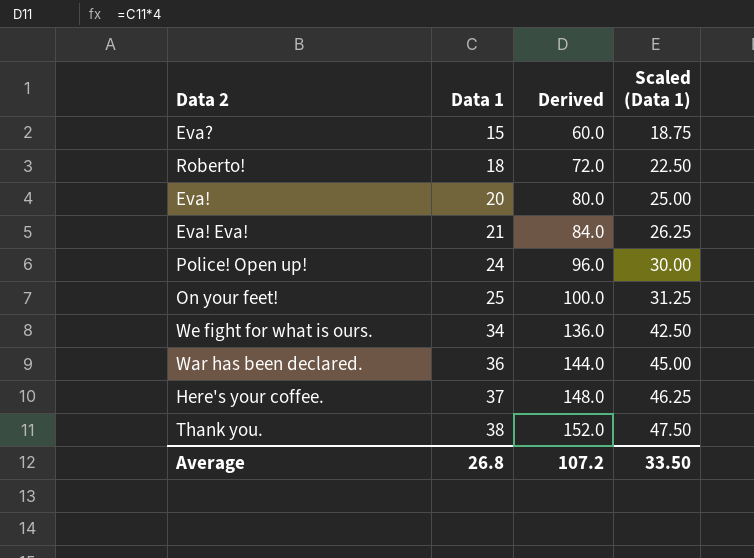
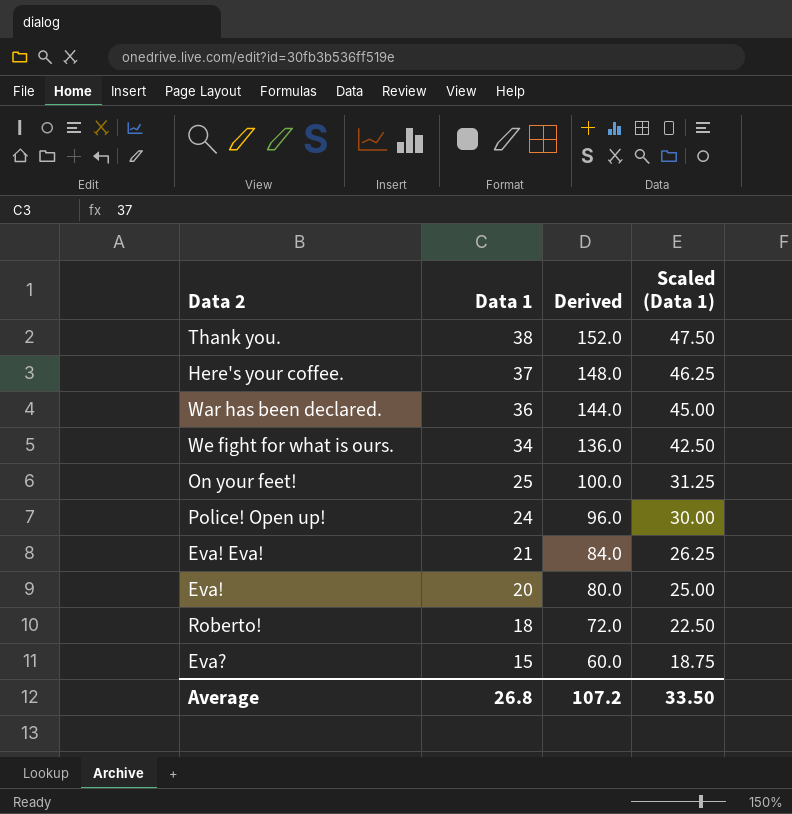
row order: Data 1 ascending -> Data 1 descending

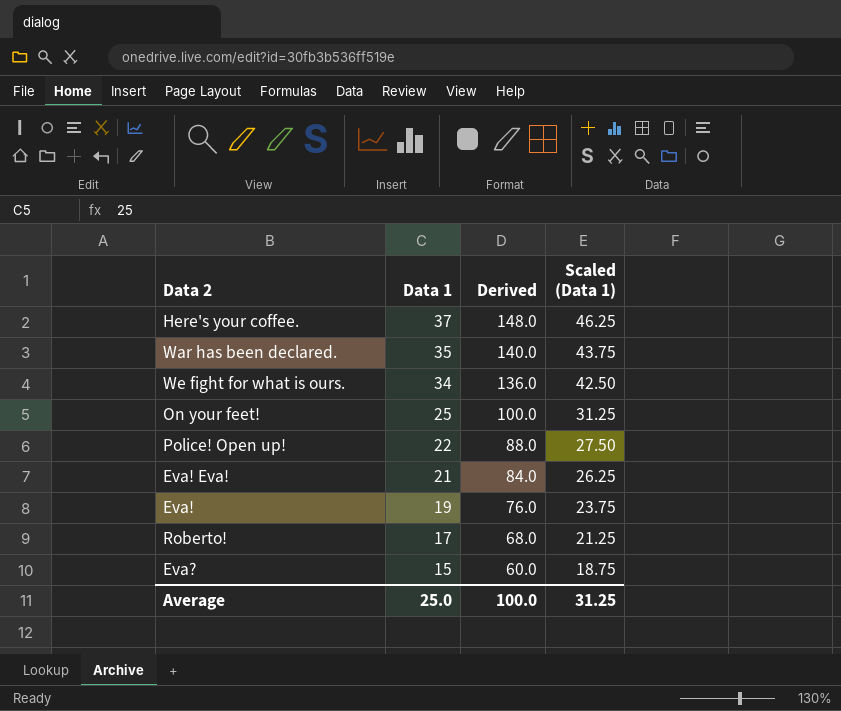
row Thank you.: 38 | 152.0 | 47.50 -> none
War has been declared. | Data 1: 36 -> 35
War has been declared. | Derived: 144.0 -> 140.0
War has been declared. | Scaled (Data 1): 45.00 -> 43.75
Police! Open up! | Data 1: 24 -> 22
Police! Open up! | Derived: 96.0 -> 88.0
Police! Open up! | Scaled (Data 1): 30.00 -> 27.50
Eva! | Data 1: 20 -> 19
Eva! | Derived: 80.0 -> 76.0
Eva! | Scaled (Data 1): 25.00 -> 23.75
Roberto! | Data 1: 18 -> 17
Roberto! | Derived: 72.0 -> 68.0
Roberto! | Scaled (Data 1): 22.50 -> 21.25
Average | Data 1: 26.8 -> 25.0
Average | Derived: 107.2 -> 100.0
Average | Scaled (Data 1): 33.50 -> 31.25

